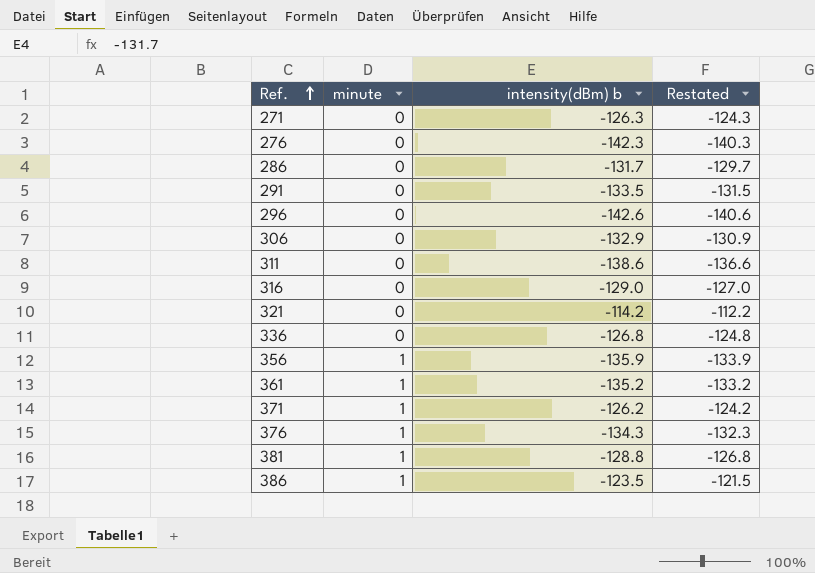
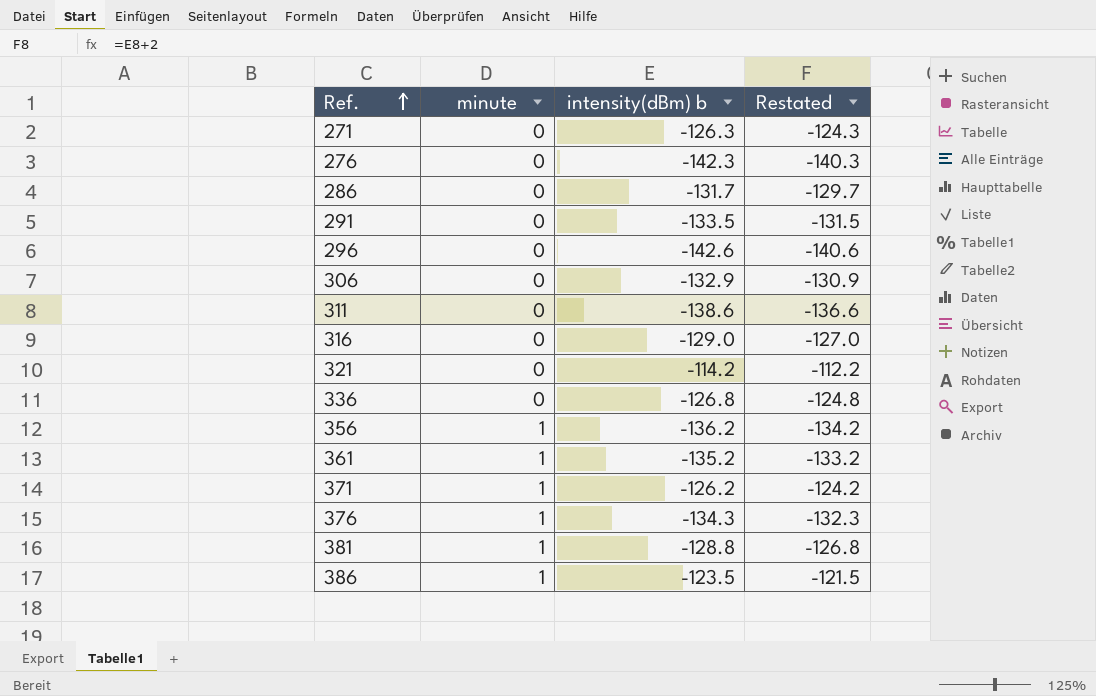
356 | intensity(dBm) b: -135.9 -> -136.2
356 | Restated: -133.9 -> -134.2

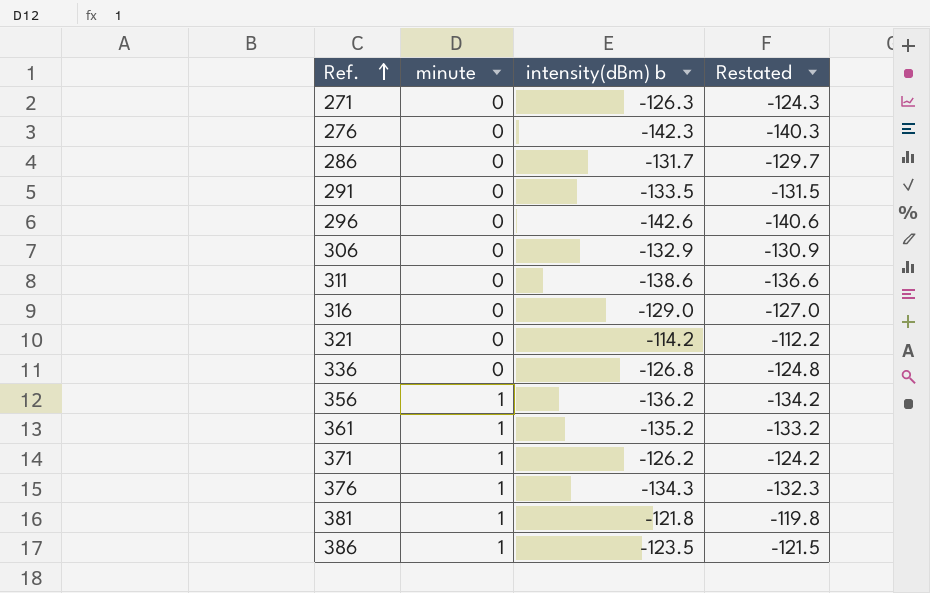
381 | intensity(dBm) b: -128.8 -> -121.8
381 | Restated: -126.8 -> -119.8

